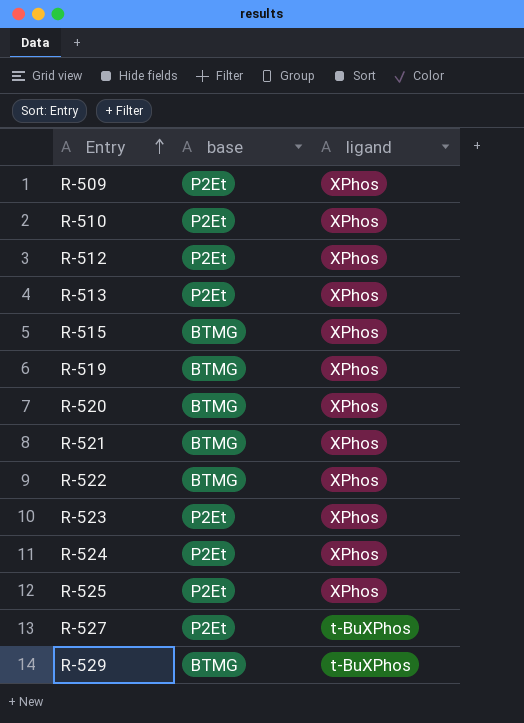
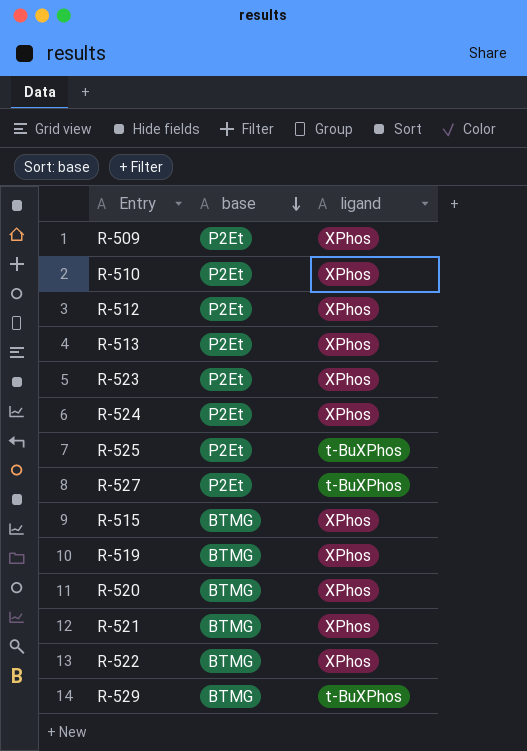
row order: Entry ascending -> base descending
R-525 | ligand: XPhos -> t-BuXPhos

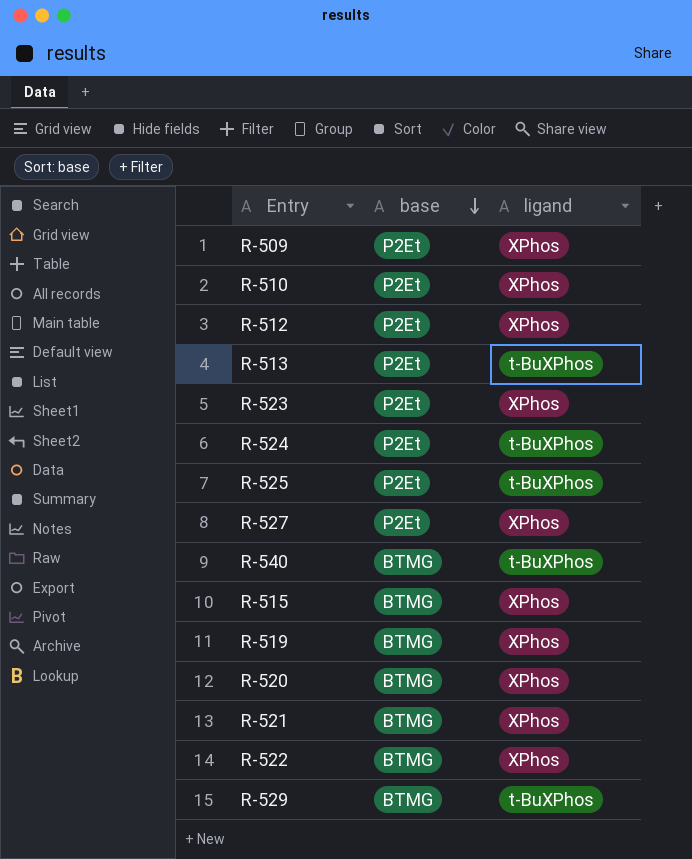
R-513 | ligand: XPhos -> t-BuXPhos
R-524 | ligand: XPhos -> t-BuXPhos
R-527 | ligand: t-BuXPhos -> XPhos
row R-540: none -> BTMG | t-BuXPhos

